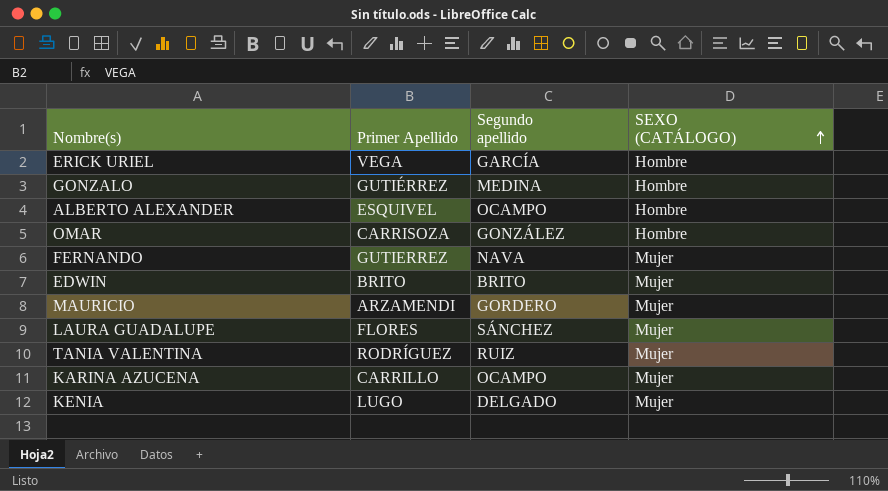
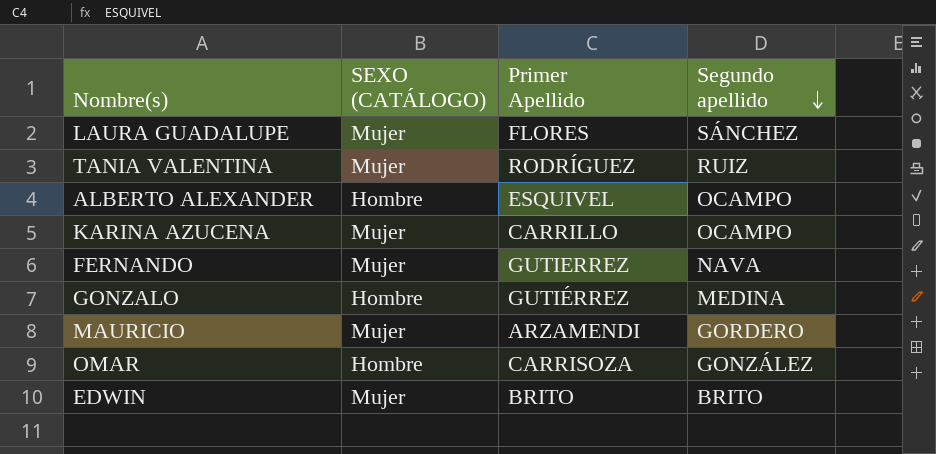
row order: SEXO (CATÁLOGO) ascending -> Segundo apellido descending
column SEXO (CATÁLOGO) | position: 4 -> 2
row ERICK URIEL: VEGA | GARCÍA | Hombre -> none
row KENIA: LUGO | DELGADO | Mujer -> none

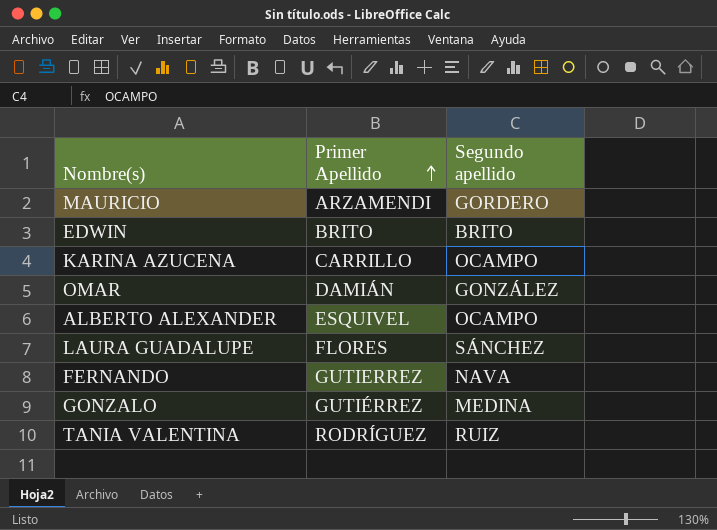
row order: Segundo apellido descending -> Primer Apellido ascending
column SEXO (CATÁLOGO) | position: 2 -> none
OMAR | Primer Apellido: CARRISOZA -> DAMIÁN

